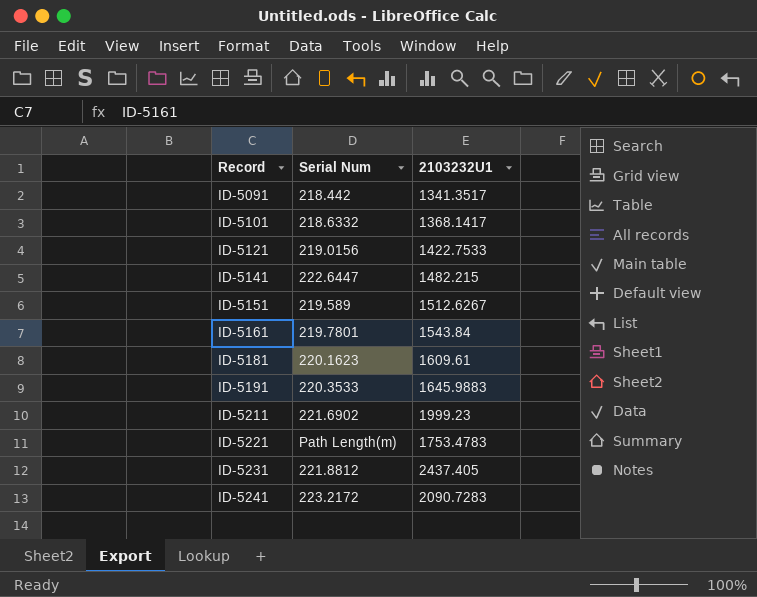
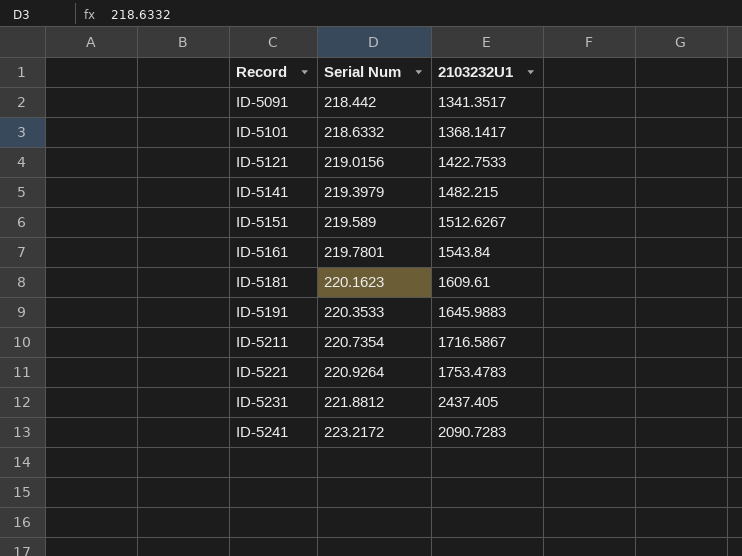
ID-5141 | Serial Num: 222.6447 -> 219.3979
ID-5211 | Serial Num: 221.6902 -> 220.7354
ID-5211 | 2103232U1: 1999.23 -> 1716.5867
ID-5221 | Serial Num: Path Length(m) -> 220.9264

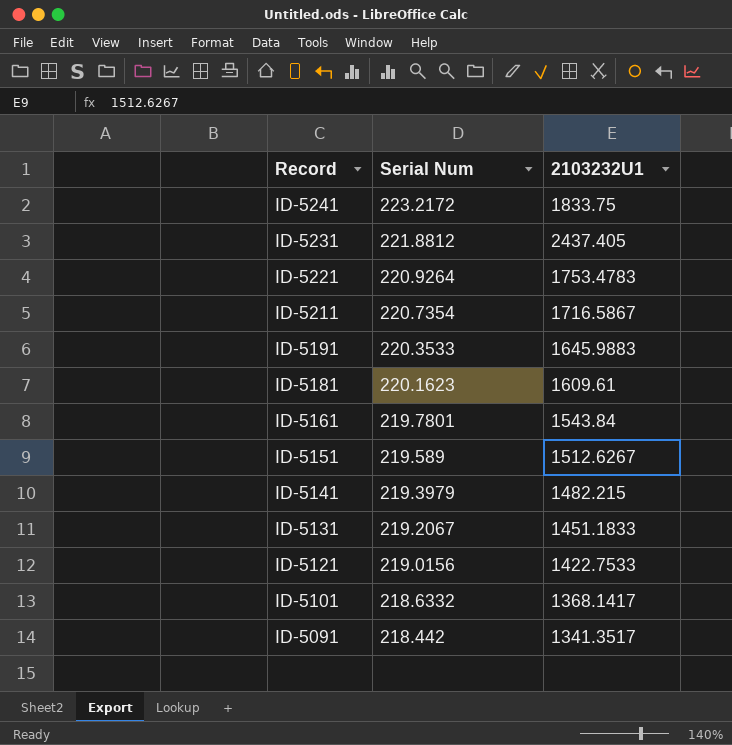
row order: Record ascending -> Record descending
ID-5241 | 2103232U1: 2090.7283 -> 1833.75
row ID-5131: none -> 219.2067 | 1451.1833

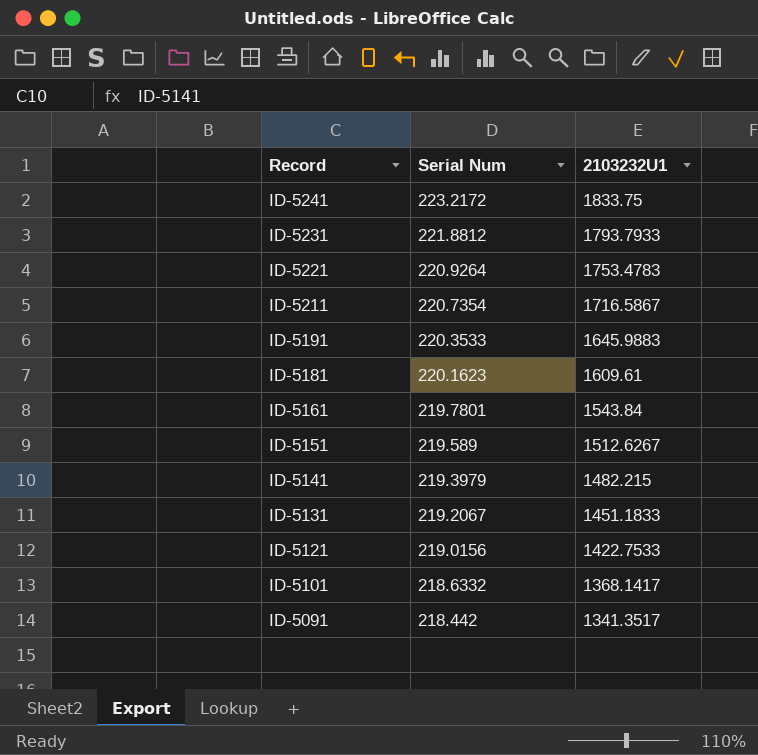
ID-5231 | 2103232U1: 2437.405 -> 1793.7933

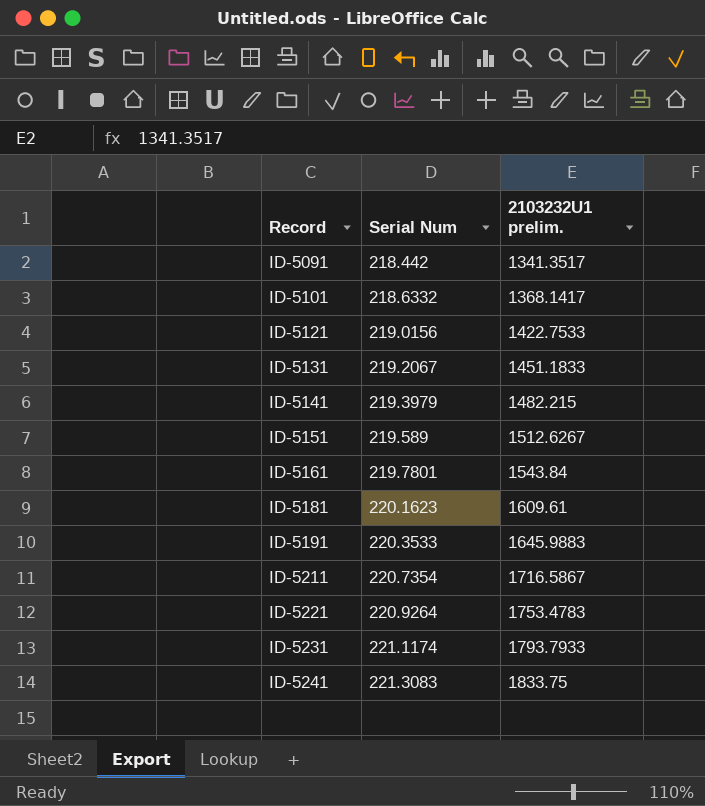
row order: Record descending -> Record ascending
column name: 2103232U1 -> 2103232U1 prelim.
ID-5231 | Serial Num: 221.8812 -> 221.1174
ID-5241 | Serial Num: 223.2172 -> 221.3083

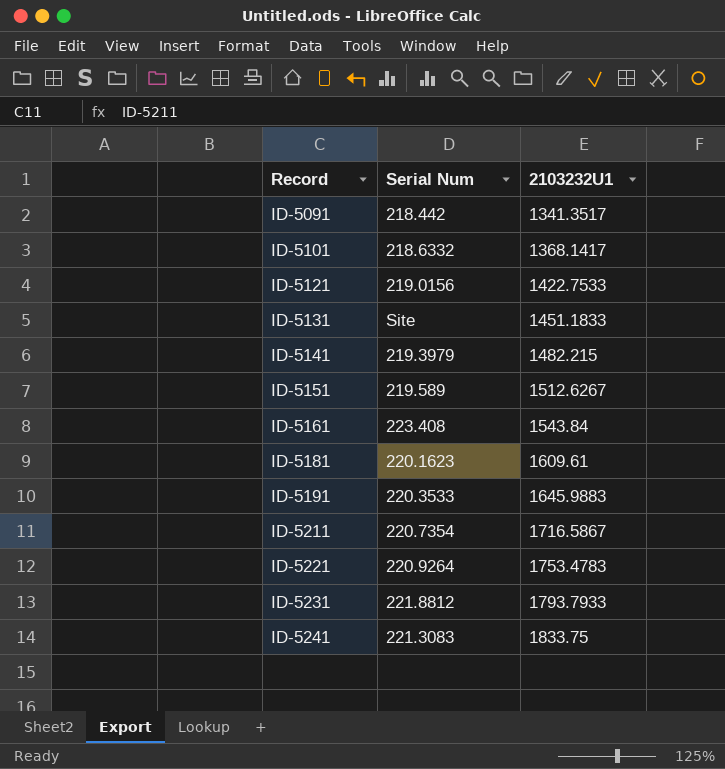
column name: 2103232U1 prelim. -> 2103232U1
ID-5131 | Serial Num: 219.2067 -> Site
ID-5161 | Serial Num: 219.7801 -> 223.408
ID-5231 | Serial Num: 221.1174 -> 221.8812

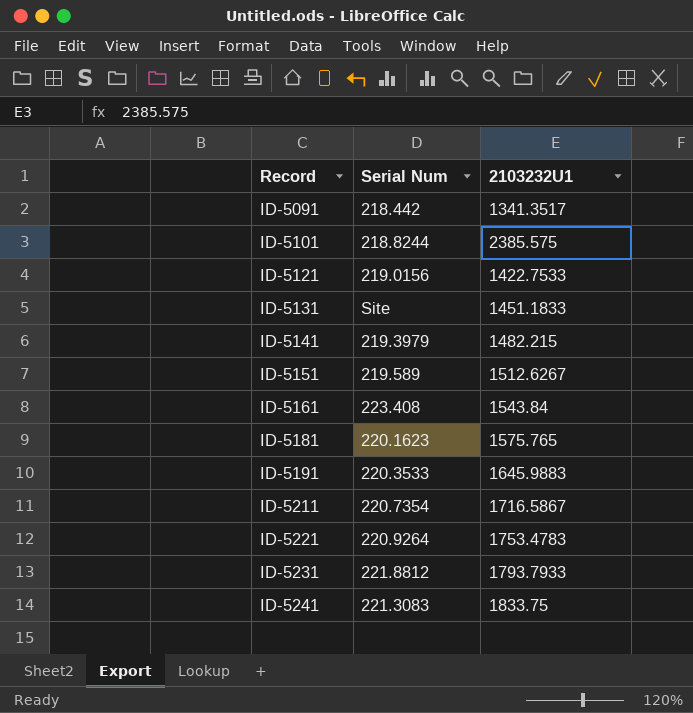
ID-5101 | Serial Num: 218.6332 -> 218.8244
ID-5101 | 2103232U1: 1368.1417 -> 2385.575
ID-5181 | 2103232U1: 1609.61 -> 1575.765

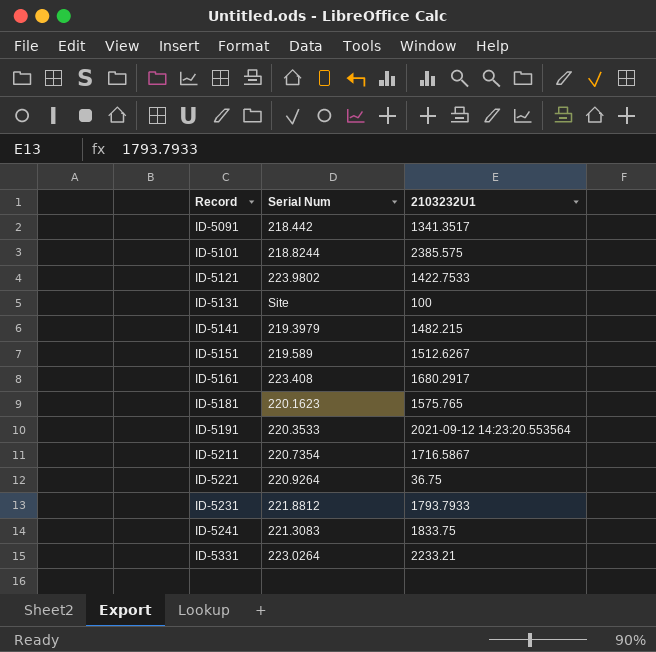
ID-5121 | Serial Num: 219.0156 -> 223.9802
ID-5131 | 2103232U1: 1451.1833 -> 100
ID-5161 | 2103232U1: 1543.84 -> 1680.2917
ID-5191 | 2103232U1: 1645.9883 -> 2021-09-12 14:23:20.553564
ID-5221 | 2103232U1: 1753.4783 -> 36.75
row ID-5331: none -> 223.0264 | 2233.21

